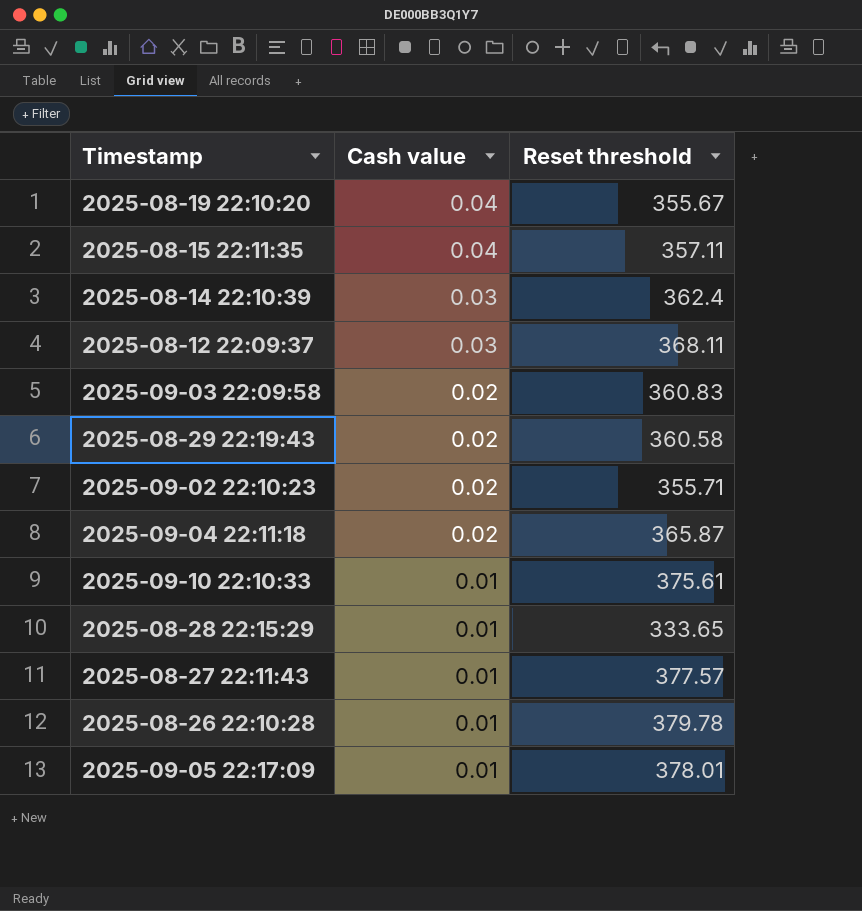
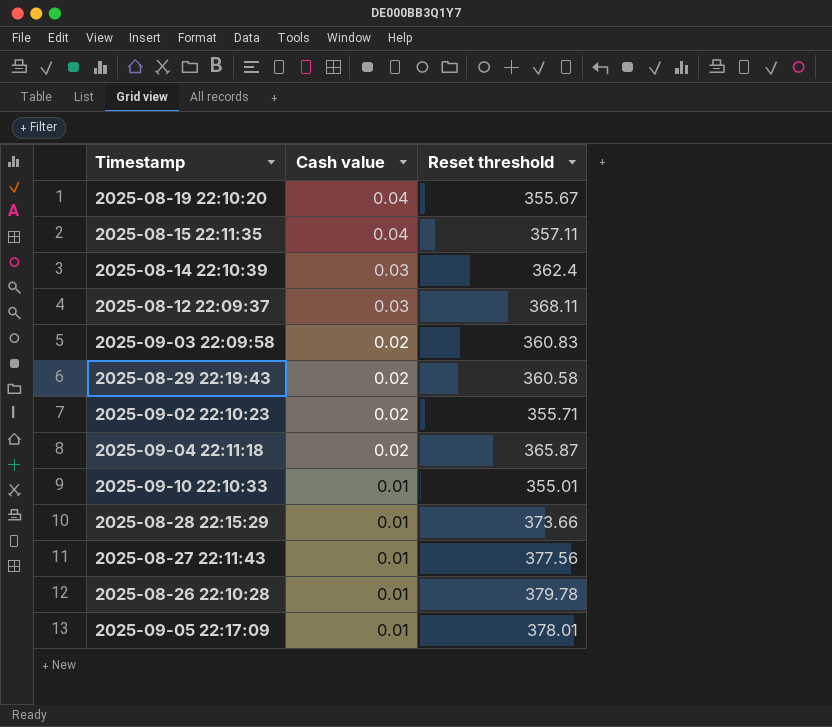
2025-09-10 22:10:33 | Reset threshold: 375.61 -> 355.01
2025-08-28 22:15:29 | Reset threshold: 333.65 -> 373.66
2025-08-27 22:11:43 | Reset threshold: 377.57 -> 377.56

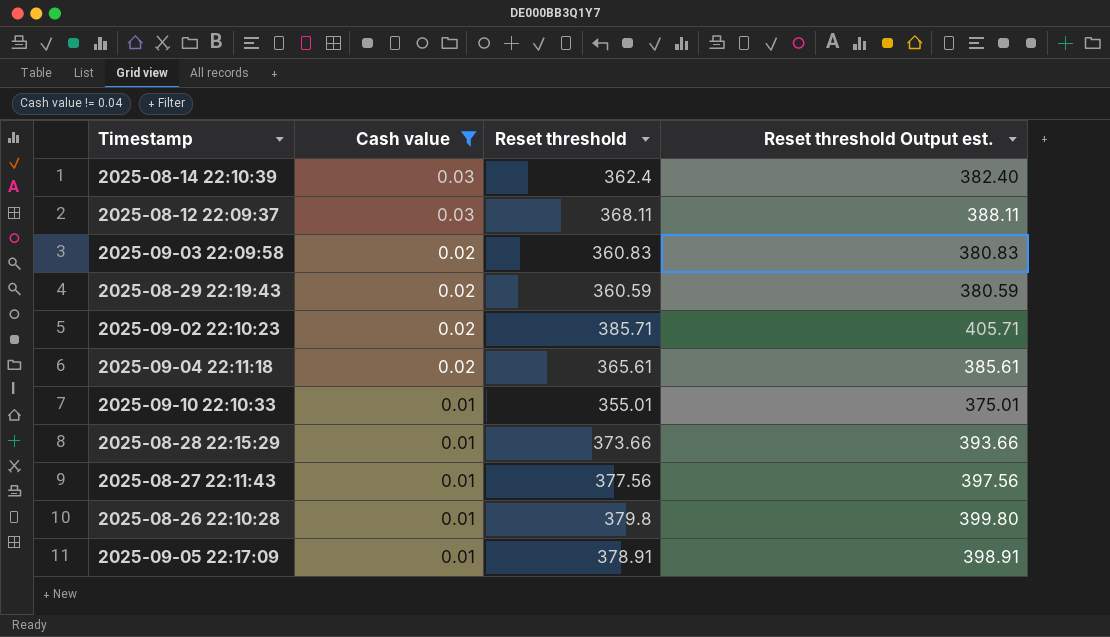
filter: none -> Cash value != 0.04
column Reset threshold Output est. | formula: none -> [Reset threshold] + 20
2025-08-29 22:19:43 | Reset threshold: 360.58 -> 360.59
2025-09-02 22:10:23 | Reset threshold: 355.71 -> 385.71
2025-09-04 22:11:18 | Reset threshold: 365.87 -> 365.61
2025-08-26 22:10:28 | Reset threshold: 379.78 -> 379.8
2025-09-05 22:17:09 | Reset threshold: 378.01 -> 378.91

